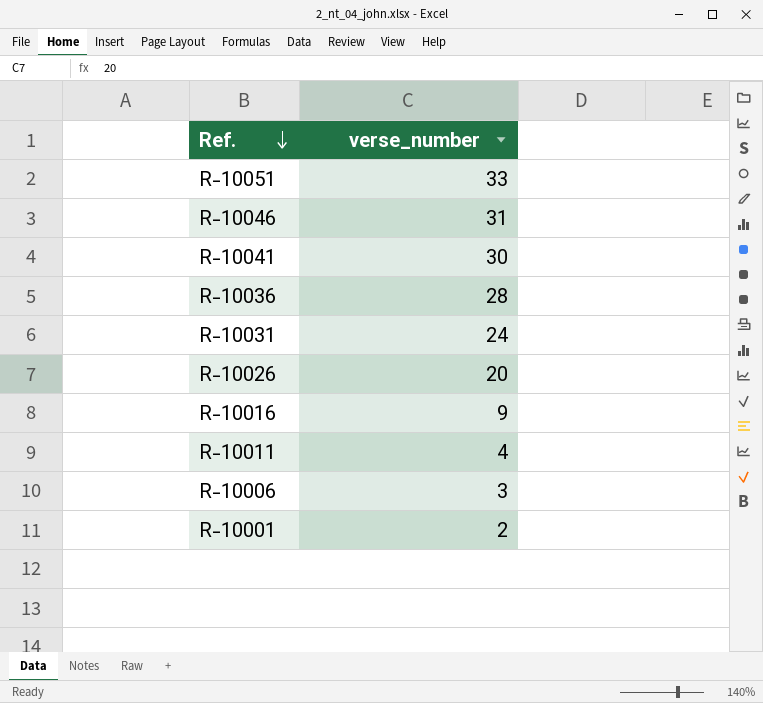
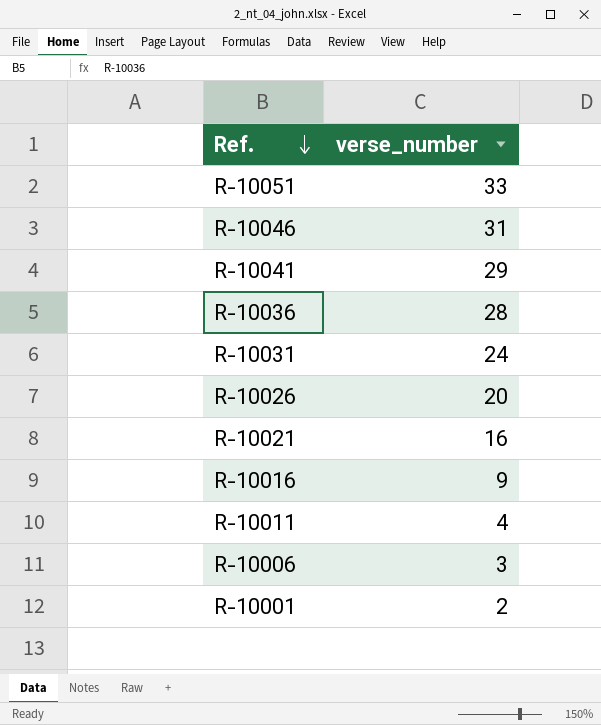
R-10041 | verse_number: 30 -> 29
row R-10021: none -> 16

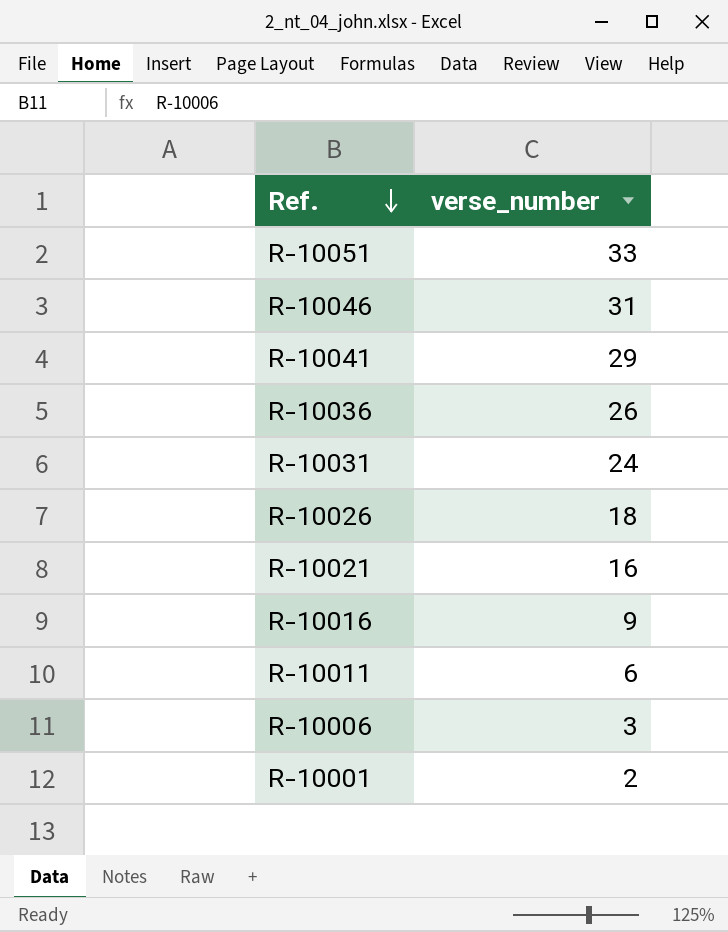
R-10036 | verse_number: 28 -> 26
R-10026 | verse_number: 20 -> 18
R-10011 | verse_number: 4 -> 6

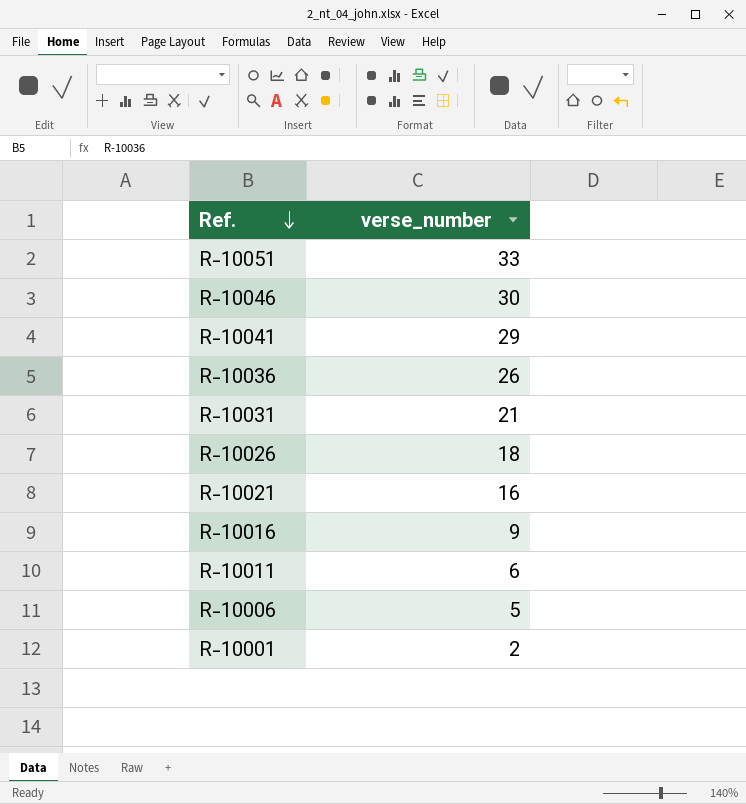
R-10046 | verse_number: 31 -> 30
R-10031 | verse_number: 24 -> 21
R-10006 | verse_number: 3 -> 5

